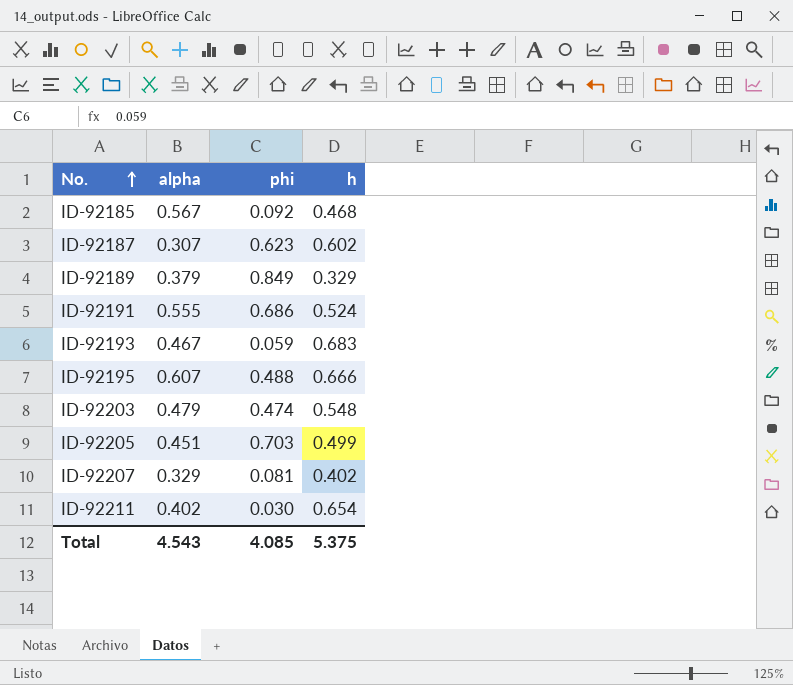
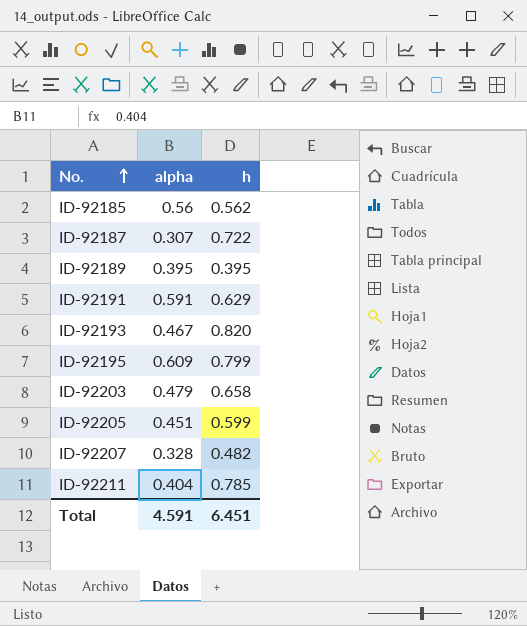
column phi | position: 3 -> none
ID-92185 | alpha: 0.567 -> 0.56
ID-92185 | h: 0.468 -> 0.562
ID-92187 | h: 0.602 -> 0.722
ID-92189 | alpha: 0.379 -> 0.395
ID-92189 | h: 0.329 -> 0.395
ID-92191 | alpha: 0.555 -> 0.591
ID-92191 | h: 0.524 -> 0.629
ID-92193 | h: 0.683 -> 0.820
ID-92195 | alpha: 0.607 -> 0.609
ID-92195 | h: 0.666 -> 0.799
ID-92203 | h: 0.548 -> 0.658
ID-92205 | h: 0.499 -> 0.599
ID-92207 | alpha: 0.329 -> 0.328
ID-92207 | h: 0.402 -> 0.482
ID-92211 | alpha: 0.402 -> 0.404
ID-92211 | h: 0.654 -> 0.785
Total | alpha: 4.543 -> 4.591
Total | h: 5.375 -> 6.451

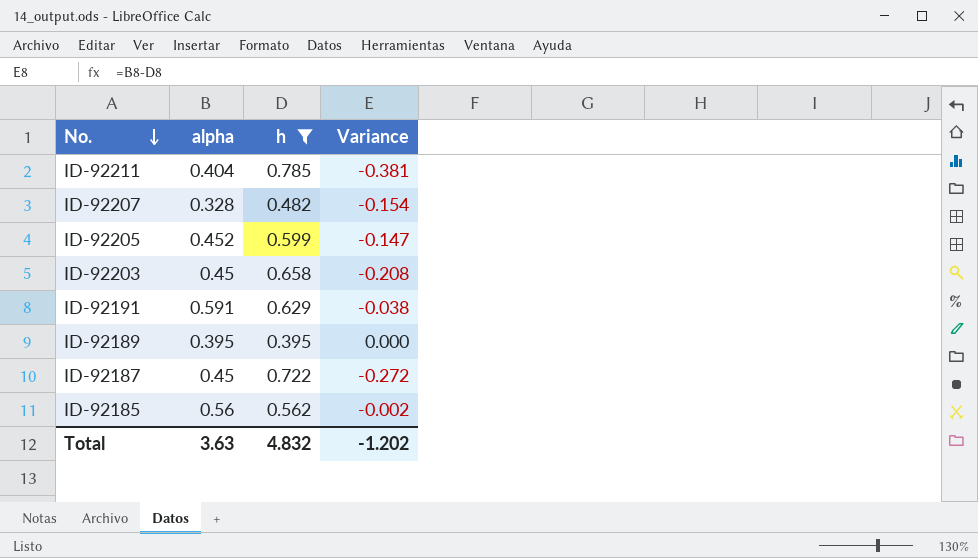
filter: none -> h <= 0.785
row order: No. ascending -> No. descending
column Variance | formula: none -> [alpha] - [h]
ID-92205 | alpha: 0.451 -> 0.452
ID-92203 | alpha: 0.479 -> 0.45
ID-92187 | alpha: 0.307 -> 0.45
Total | alpha: 4.591 -> 3.63
Total | h: 6.451 -> 4.832

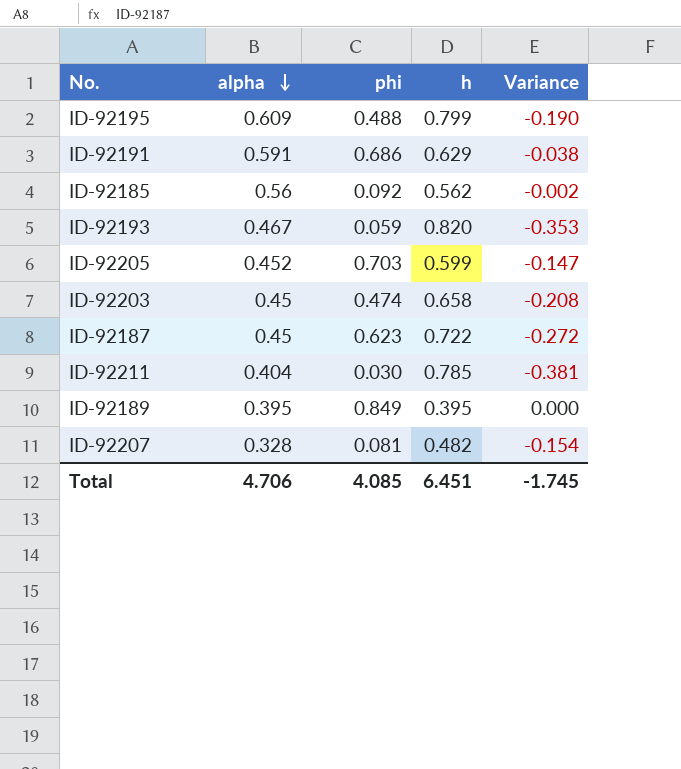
filter: h <= 0.785 -> none
row order: No. descending -> alpha descending
column phi | position: none -> 3
Total | alpha: 3.63 -> 4.706
Total | h: 4.832 -> 6.451
Total | Variance: -1.202 -> -1.745

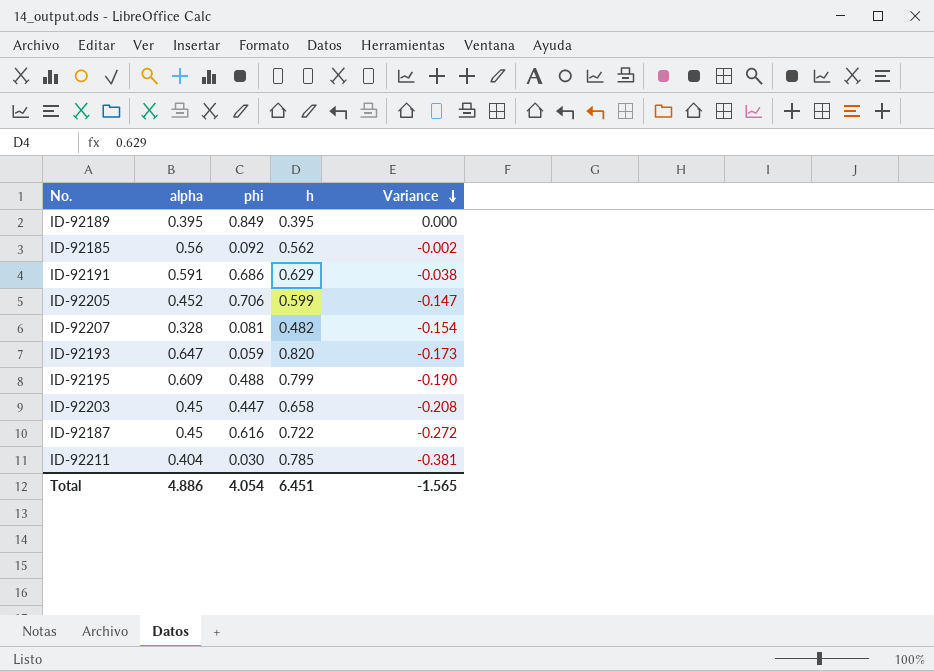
row order: alpha descending -> Variance descending
ID-92205 | phi: 0.703 -> 0.706
ID-92193 | alpha: 0.467 -> 0.647
ID-92193 | Variance: -0.353 -> -0.173
ID-92203 | phi: 0.474 -> 0.447
ID-92187 | phi: 0.623 -> 0.616
Total | alpha: 4.706 -> 4.886
Total | phi: 4.085 -> 4.054
Total | Variance: -1.745 -> -1.565

